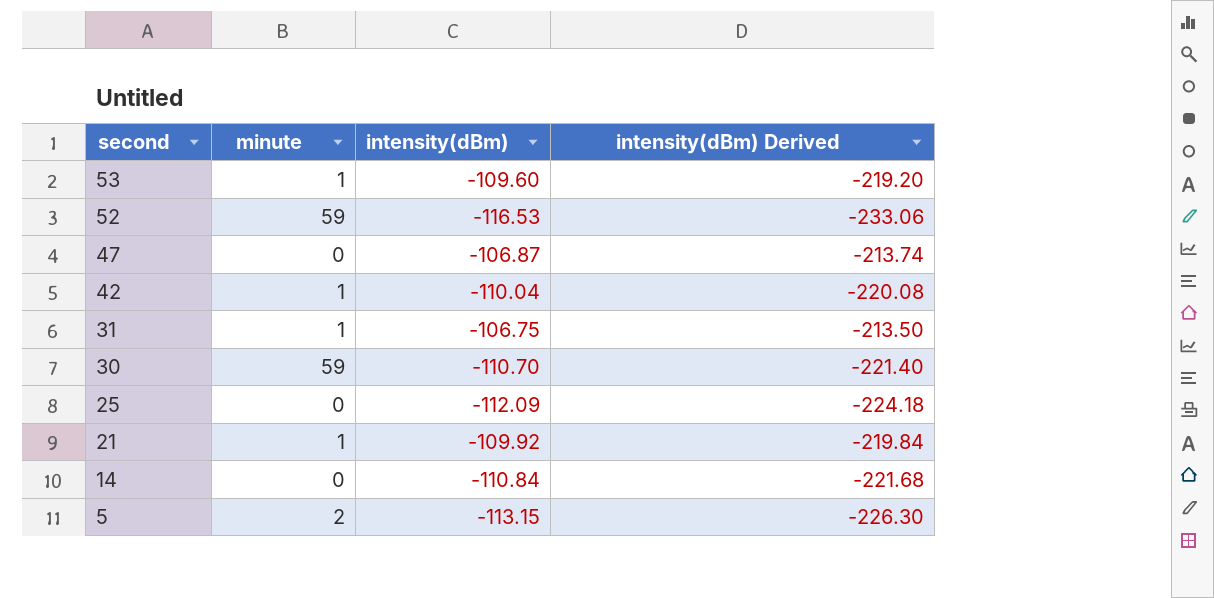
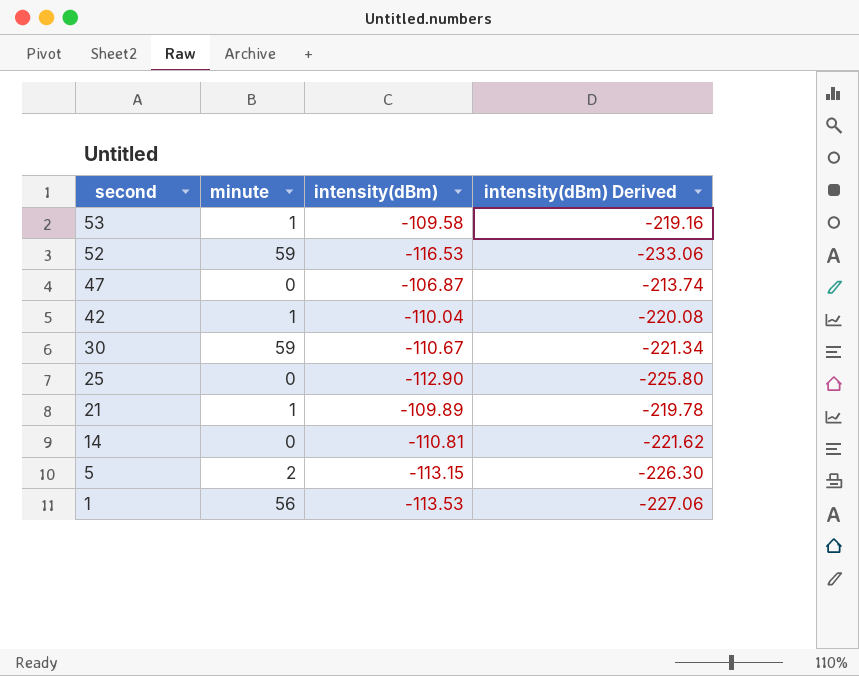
row 31: 1 | -106.75 | -213.50 -> none
53 | intensity(dBm): -109.60 -> -109.58
53 | intensity(dBm) Derived: -219.20 -> -219.16
30 | intensity(dBm): -110.70 -> -110.67
30 | intensity(dBm) Derived: -221.40 -> -221.34
25 | intensity(dBm): -112.09 -> -112.90
25 | intensity(dBm) Derived: -224.18 -> -225.80
21 | intensity(dBm): -109.92 -> -109.89
21 | intensity(dBm) Derived: -219.84 -> -219.78
14 | intensity(dBm): -110.84 -> -110.81
14 | intensity(dBm) Derived: -221.68 -> -221.62
row 1: none -> 56 | -113.53 | -227.06

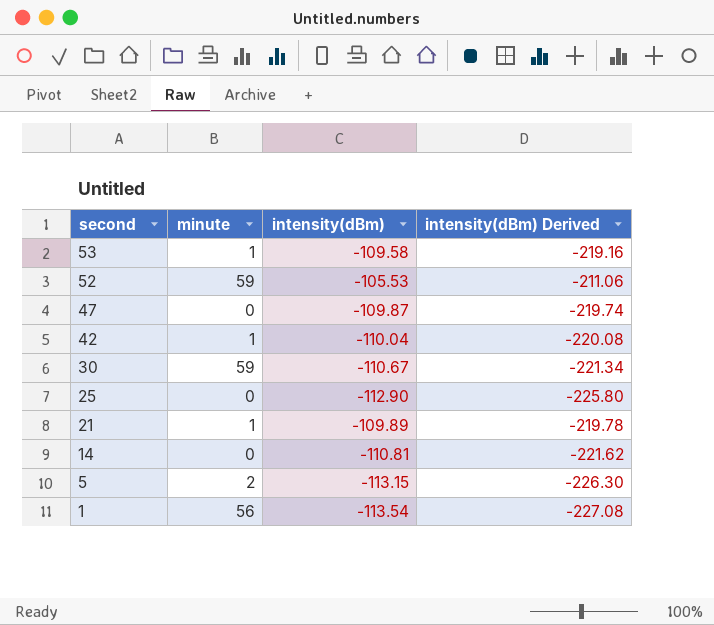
52 | intensity(dBm): -116.53 -> -105.53
52 | intensity(dBm) Derived: -233.06 -> -211.06
47 | intensity(dBm): -106.87 -> -109.87
47 | intensity(dBm) Derived: -213.74 -> -219.74
1 | intensity(dBm): -113.53 -> -113.54
1 | intensity(dBm) Derived: -227.06 -> -227.08

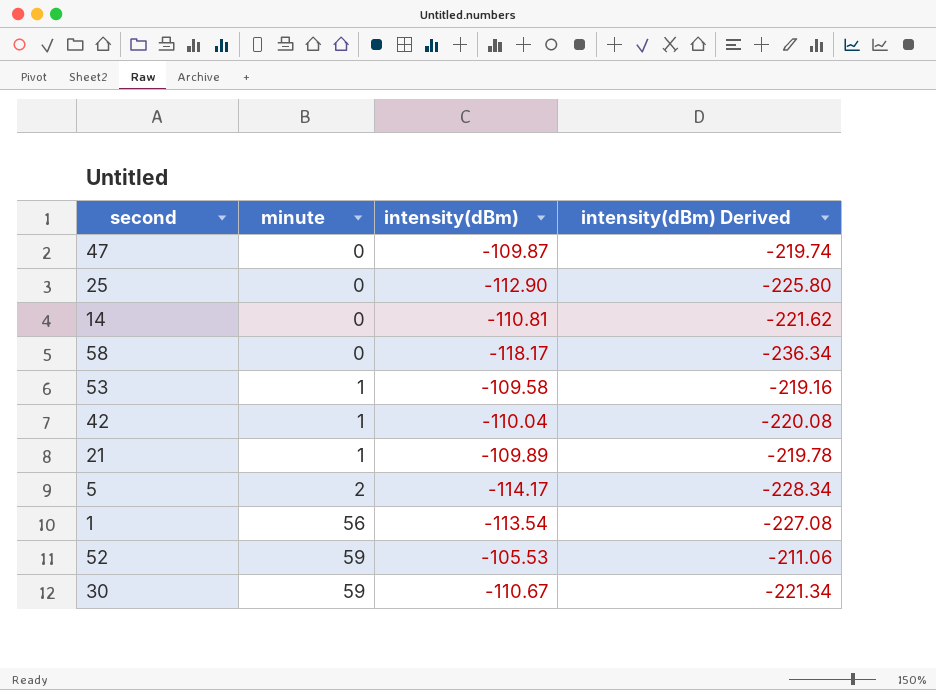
row order: second descending -> minute ascending
row 58: none -> 0 | -118.17 | -236.34
5 | intensity(dBm): -113.15 -> -114.17
5 | intensity(dBm) Derived: -226.30 -> -228.34

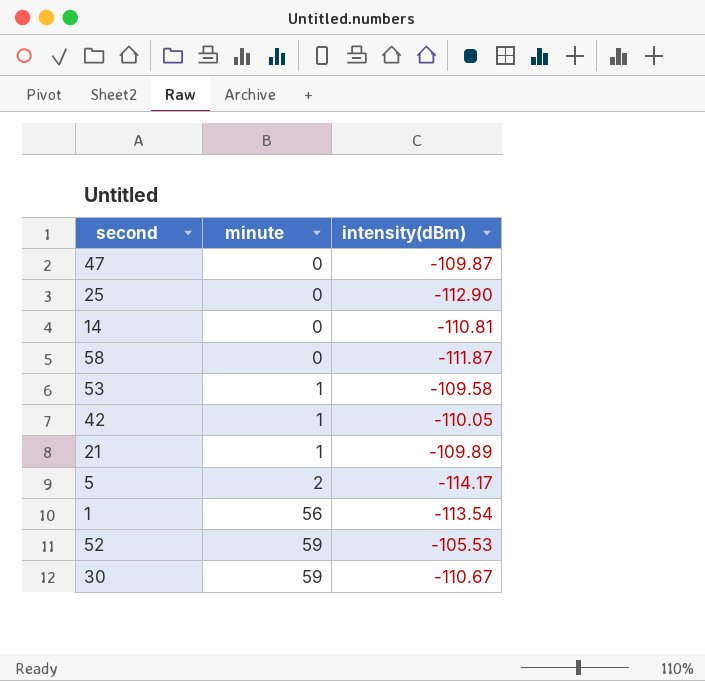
column intensity(dBm) Derived | formula: [intensity(dBm)] * 2 -> none
58 | intensity(dBm): -118.17 -> -111.87
42 | intensity(dBm): -110.04 -> -110.05

